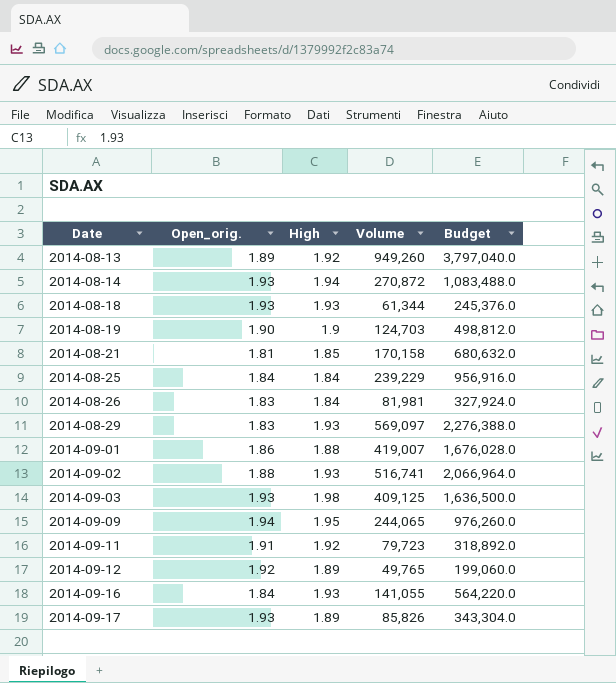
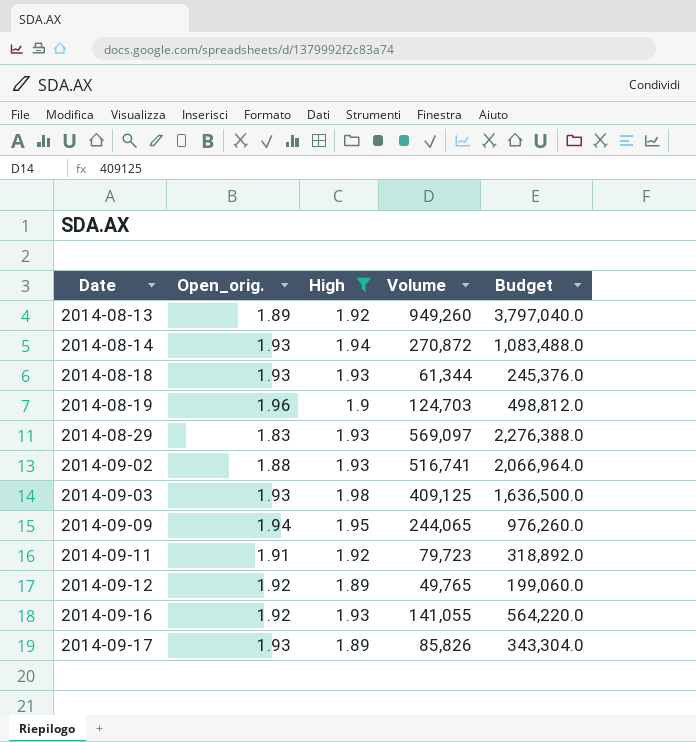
filter: none -> High >= 1.89
2014-08-19 | Open_orig.: 1.90 -> 1.96
2014-09-16 | Open_orig.: 1.84 -> 1.92

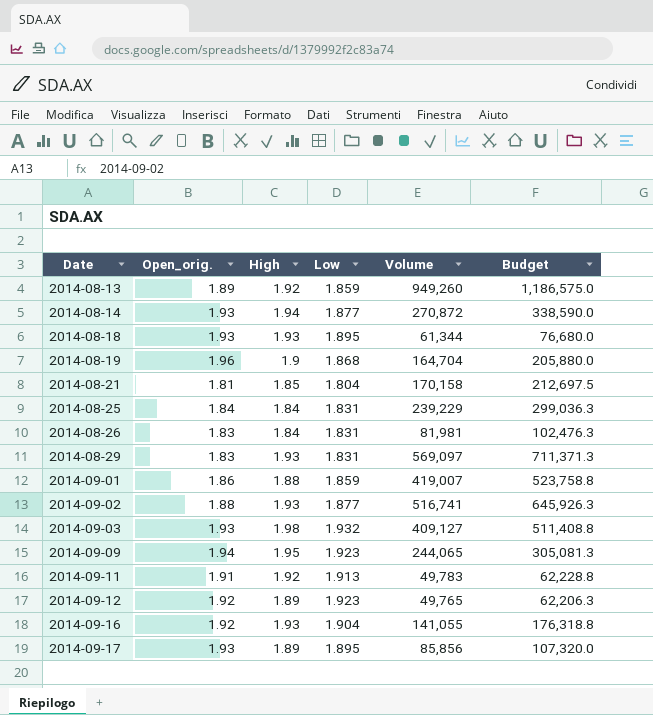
filter: High >= 1.89 -> none
column Low | position: none -> 4
column Budget | formula: [Volume] * 4 -> [Volume] * 1.25
2014-08-19 | Volume: 124,703 -> 164,704
2014-09-03 | Volume: 409,125 -> 409,127
2014-09-11 | Volume: 79,723 -> 49,783
2014-09-17 | Volume: 85,826 -> 85,856

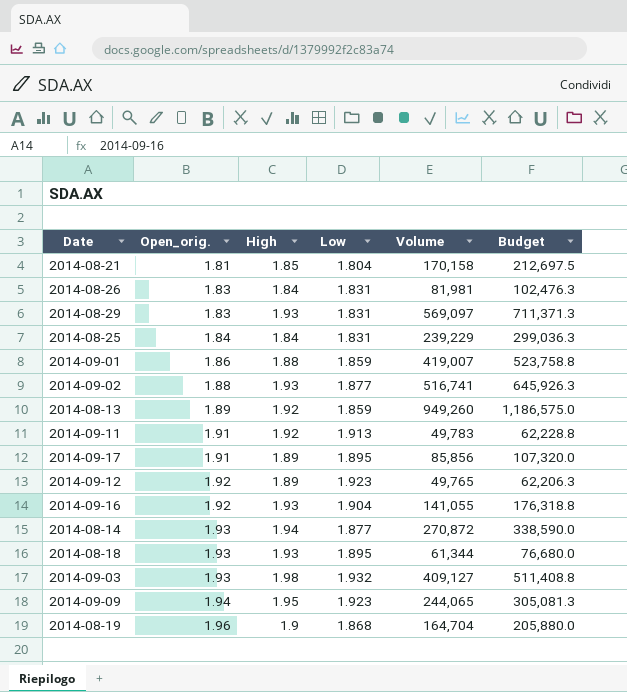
row order: Date ascending -> Open_orig. ascending
2014-09-17 | Open_orig.: 1.93 -> 1.91

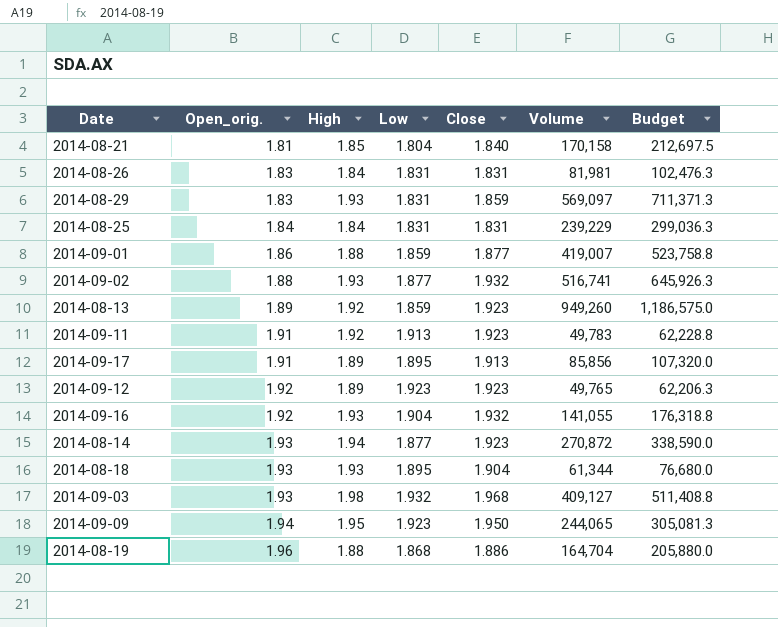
column Close | position: none -> 5
2014-08-19 | High: 1.9 -> 1.88

